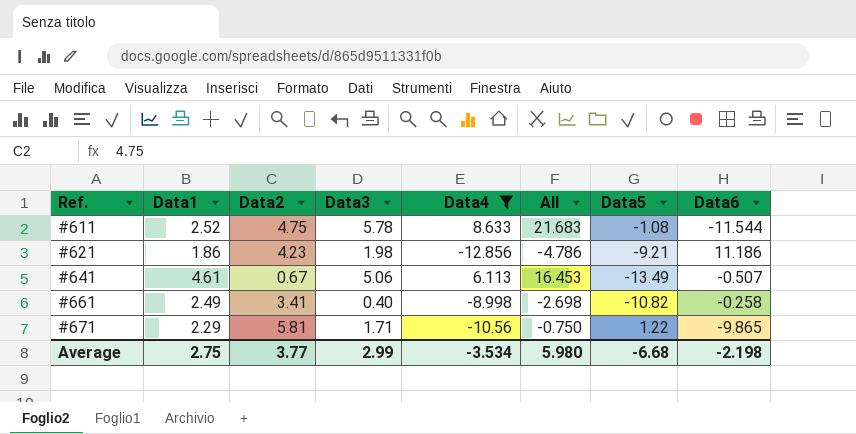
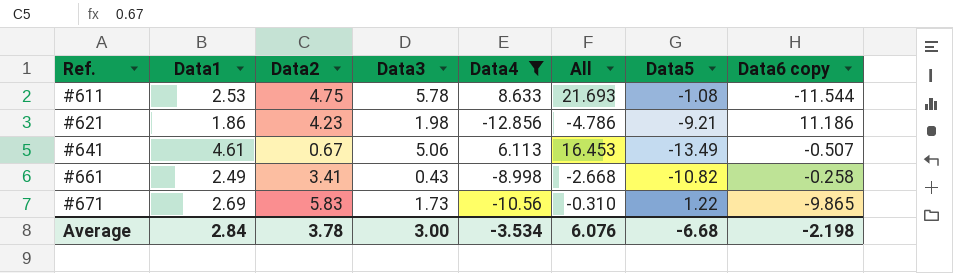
column name: Data6 -> Data6 copy
#611 | Data1: 2.52 -> 2.53
#611 | All: 21.683 -> 21.693
#661 | Data3: 0.40 -> 0.43
#661 | All: -2.698 -> -2.668
#671 | Data1: 2.29 -> 2.69
#671 | Data2: 5.81 -> 5.83
#671 | Data3: 1.71 -> 1.73
#671 | All: -0.750 -> -0.310
Average | Data1: 2.75 -> 2.84
Average | Data2: 3.77 -> 3.78
Average | Data3: 2.99 -> 3.00
Average | All: 5.980 -> 6.076

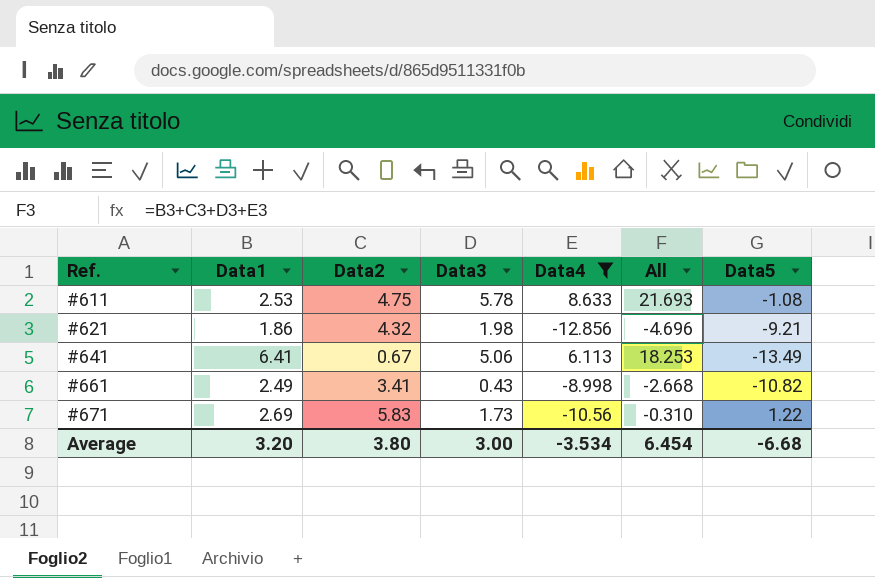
column Data6 copy | position: 8 -> none
#621 | Data2: 4.23 -> 4.32
#621 | All: -4.786 -> -4.696
#641 | Data1: 4.61 -> 6.41
#641 | All: 16.453 -> 18.253
Average | Data1: 2.84 -> 3.20
Average | Data2: 3.78 -> 3.80
Average | All: 6.076 -> 6.454

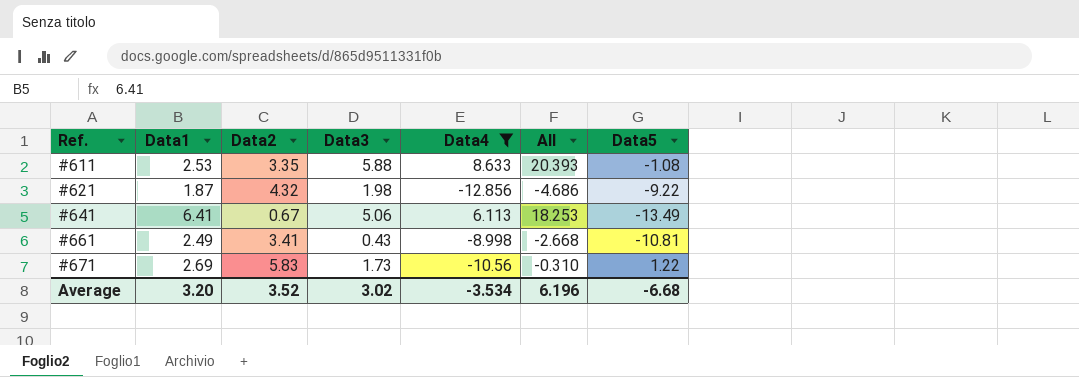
#611 | Data2: 4.75 -> 3.35
#611 | Data3: 5.78 -> 5.88
#611 | All: 21.693 -> 20.393
#621 | Data1: 1.86 -> 1.87
#621 | All: -4.696 -> -4.686
#621 | Data5: -9.21 -> -9.22
#661 | Data5: -10.82 -> -10.81
Average | Data2: 3.80 -> 3.52
Average | Data3: 3.00 -> 3.02
Average | All: 6.454 -> 6.196

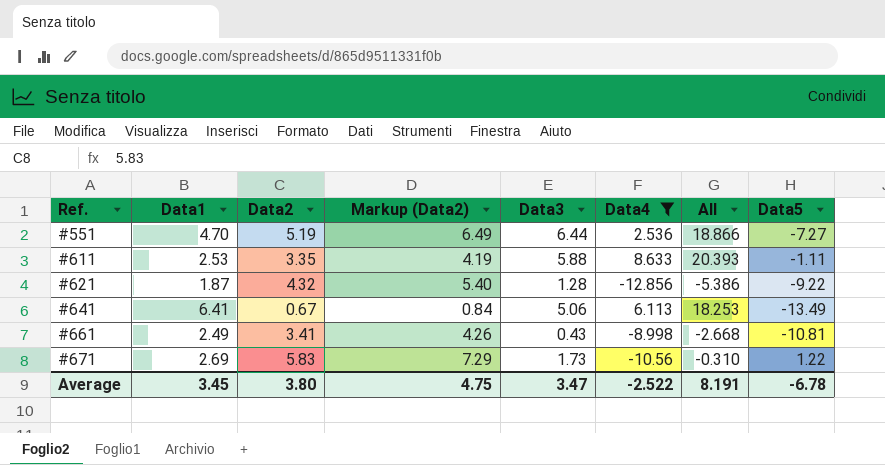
column Markup (Data2) | formula: none -> [Data2] * 1.25
row #551: none -> 4.70 | 5.19 | 6.49 | 6.44 | 2.536 | 18.866 | -7.27
#611 | Data5: -1.08 -> -1.11
#621 | Data3: 1.98 -> 1.28
#621 | All: -4.686 -> -5.386
Average | Data1: 3.20 -> 3.45
Average | Data2: 3.52 -> 3.80
Average | Data3: 3.02 -> 3.47
Average | Data4: -3.534 -> -2.522
Average | All: 6.196 -> 8.191
Average | Data5: -6.68 -> -6.78

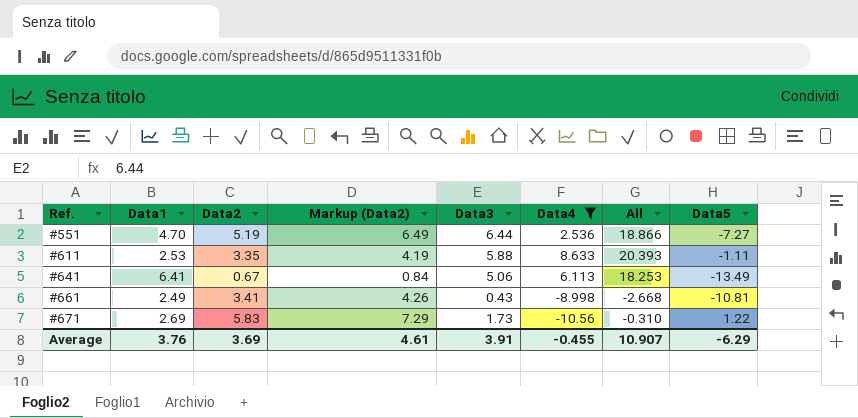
row #621: 1.87 | 4.32 | 5.40 | 1.28 | -12.856 | -5.386 | -9.22 -> none
Average | Data1: 3.45 -> 3.76
Average | Data2: 3.80 -> 3.69
Average | Markup (Data2): 4.75 -> 4.61
Average | Data3: 3.47 -> 3.91
Average | Data4: -2.522 -> -0.455
Average | All: 8.191 -> 10.907
Average | Data5: -6.78 -> -6.29

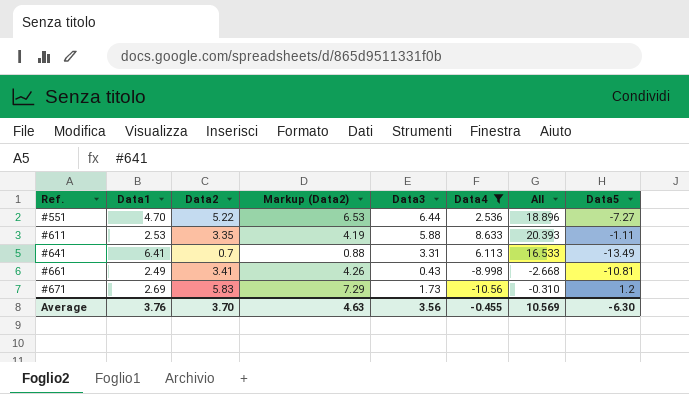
#551 | Data2: 5.19 -> 5.22
#551 | Markup (Data2): 6.49 -> 6.53
#551 | All: 18.866 -> 18.896
#641 | Data2: 0.67 -> 0.7
#641 | Markup (Data2): 0.84 -> 0.88
#641 | Data3: 5.06 -> 3.31
#641 | All: 18.253 -> 16.533
#671 | Data5: 1.22 -> 1.2
Average | Data2: 3.69 -> 3.70
Average | Markup (Data2): 4.61 -> 4.63
Average | Data3: 3.91 -> 3.56
Average | All: 10.907 -> 10.569
Average | Data5: -6.29 -> -6.30

